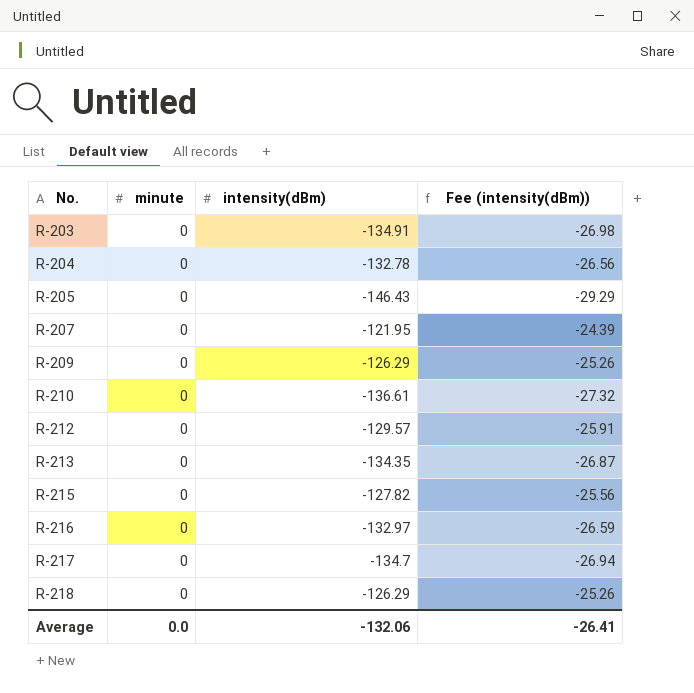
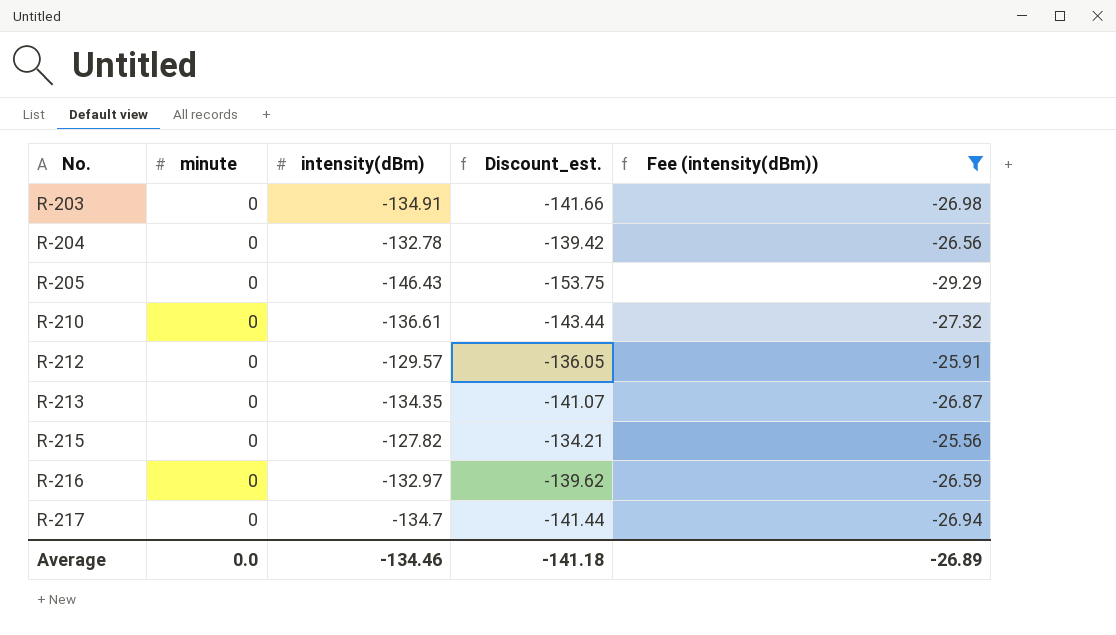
filter: none -> Fee (intensity(dBm)) <= -25.56
column Discount_est. | formula: none -> [intensity(dBm)] * 1.05
Average | intensity(dBm): -132.06 -> -134.46
Average | Fee (intensity(dBm)): -26.41 -> -26.89

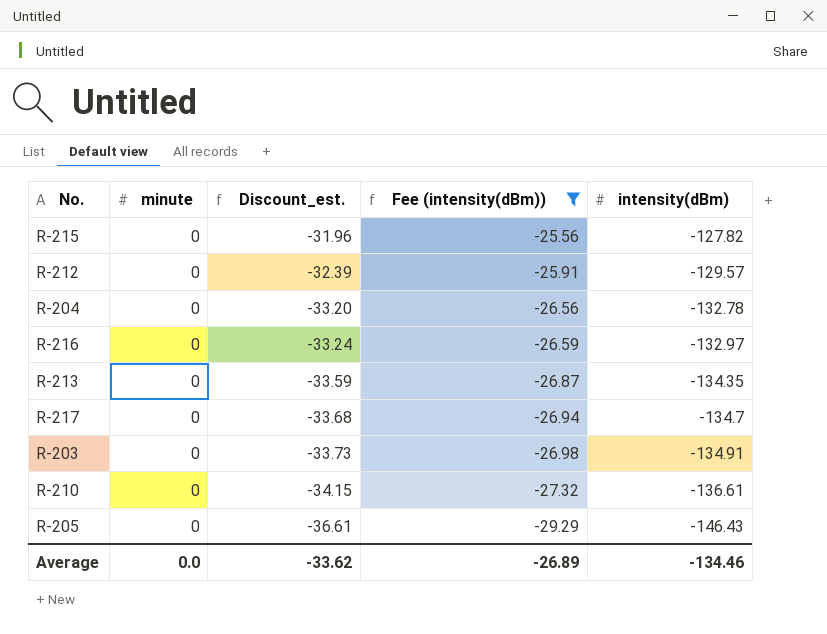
row order: No. ascending -> Discount_est. descending
column Discount_est. | formula: [intensity(dBm)] * 1.05 -> [intensity(dBm)] * 0.25
column intensity(dBm) | position: 3 -> 5
Average | Discount_est.: -141.18 -> -33.62

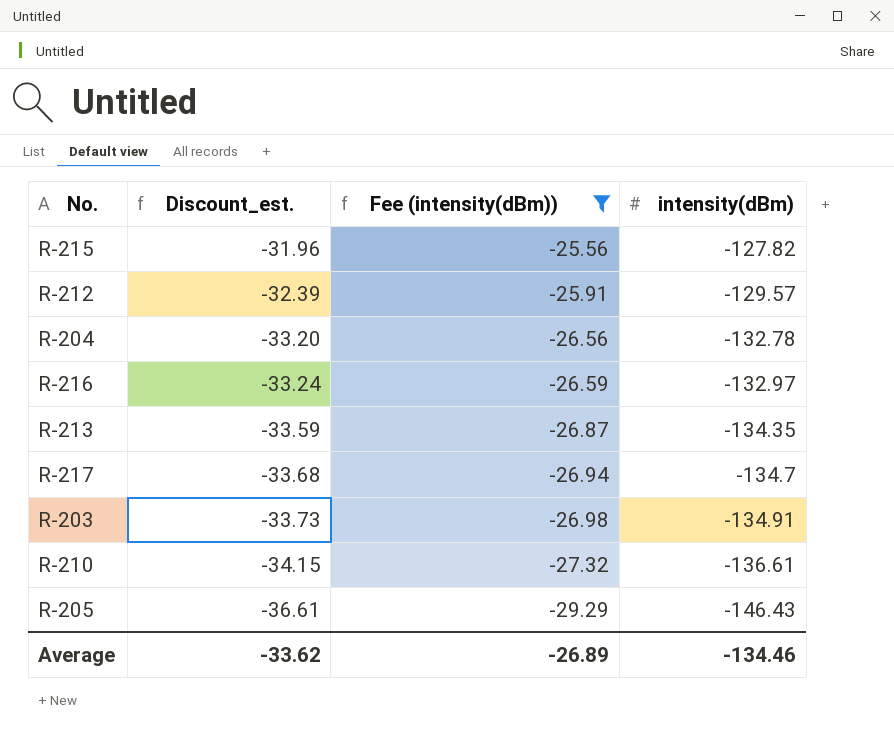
column minute | position: 2 -> none

